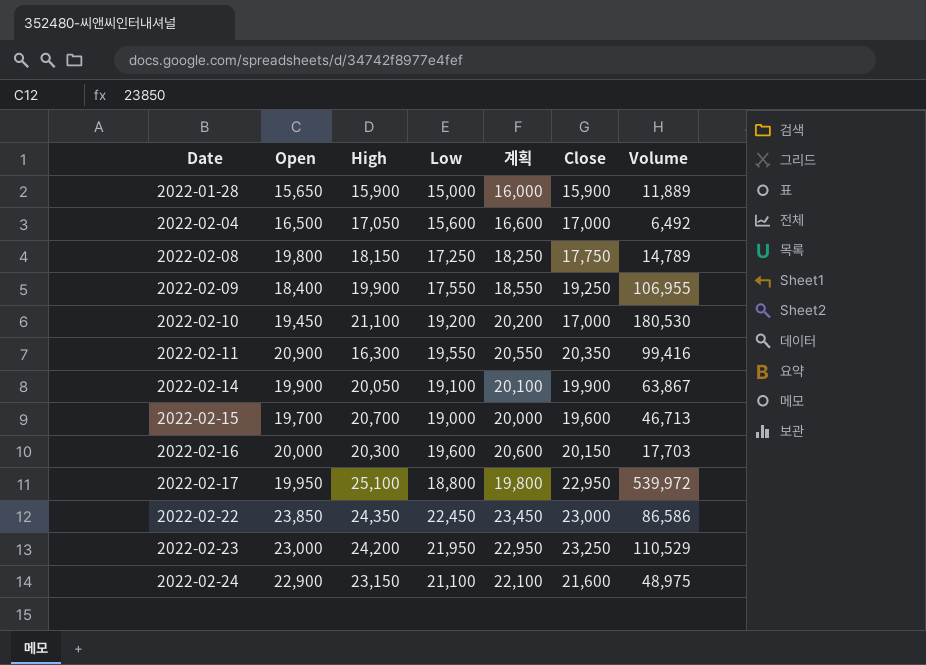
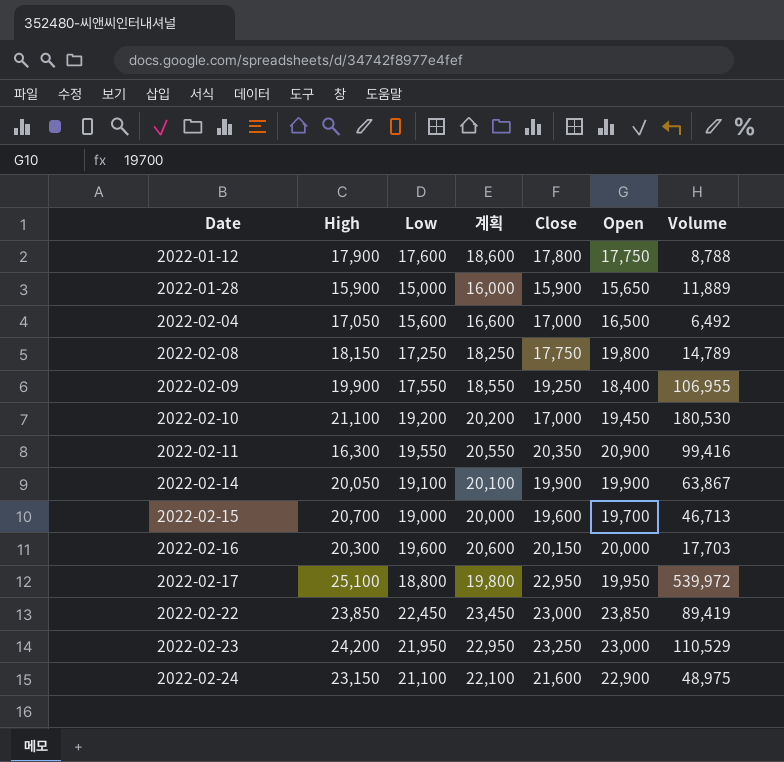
column Open | position: 2 -> 6
row 2022-01-12: none -> 17,900 | 17,600 | 18,600 | 17,800 | 17,750 | 8,788
2022-02-22 | High: 24,350 -> 23,850
2022-02-22 | Volume: 86,586 -> 89,419

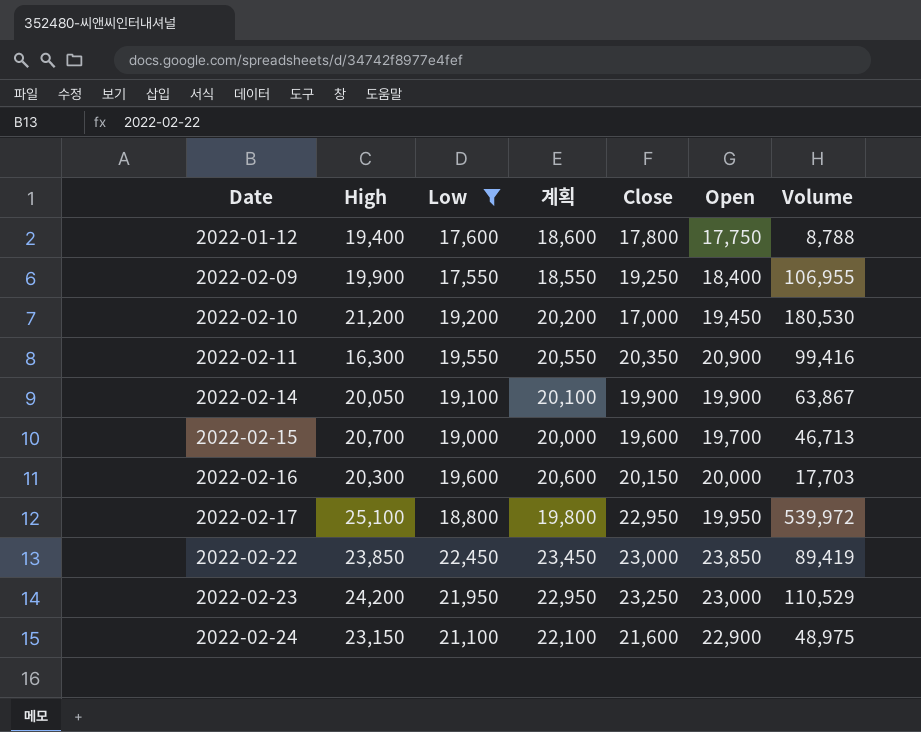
filter: none -> Low >= 17,550
2022-01-12 | High: 17,900 -> 19,400
2022-02-10 | High: 21,100 -> 21,200

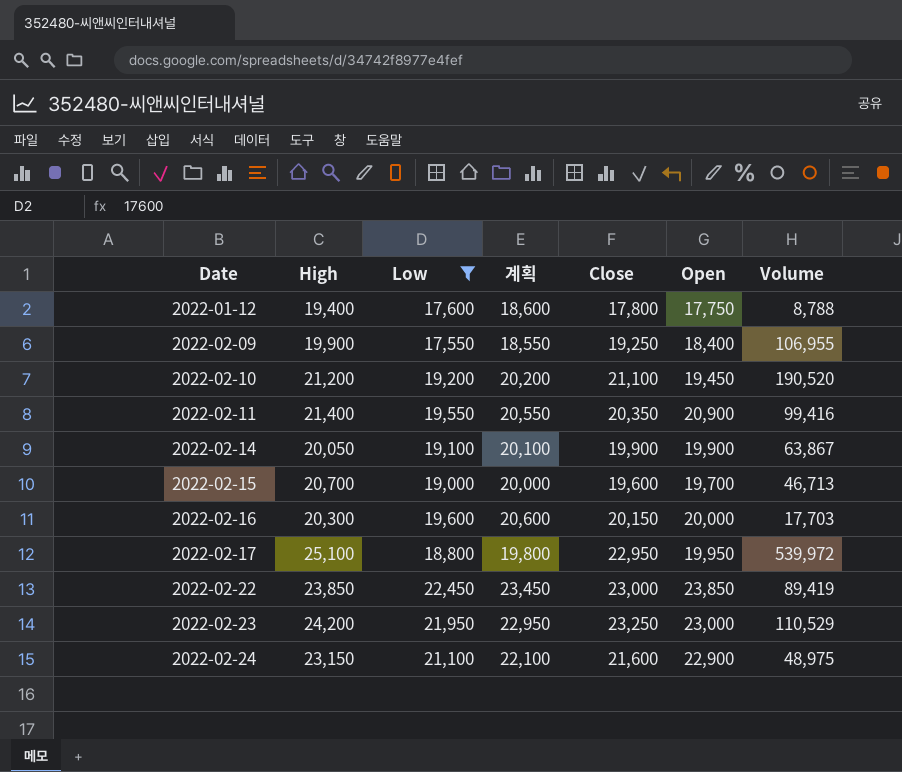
2022-02-10 | Close: 17,000 -> 21,100
2022-02-10 | Volume: 180,530 -> 190,520
2022-02-11 | High: 16,300 -> 21,400

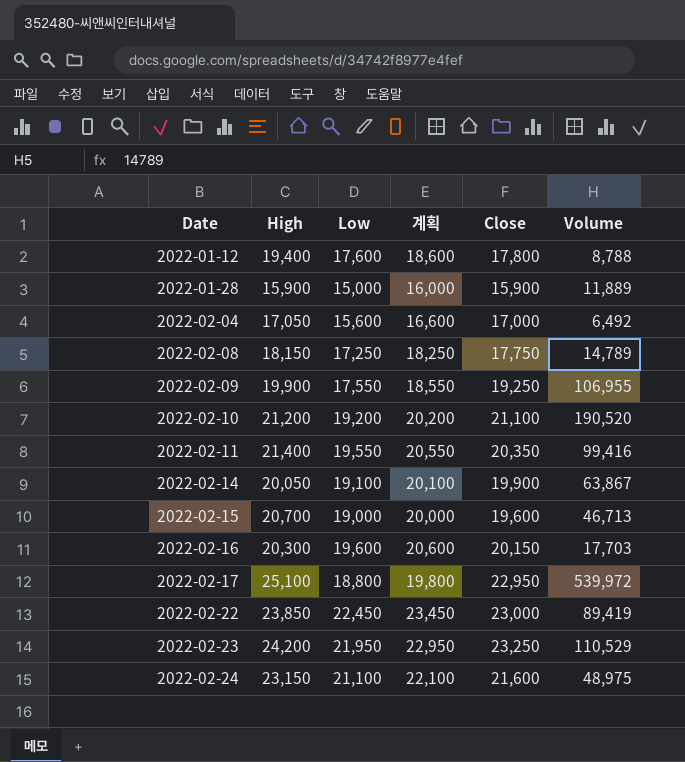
filter: Low >= 17,550 -> none
column Open | position: 6 -> none

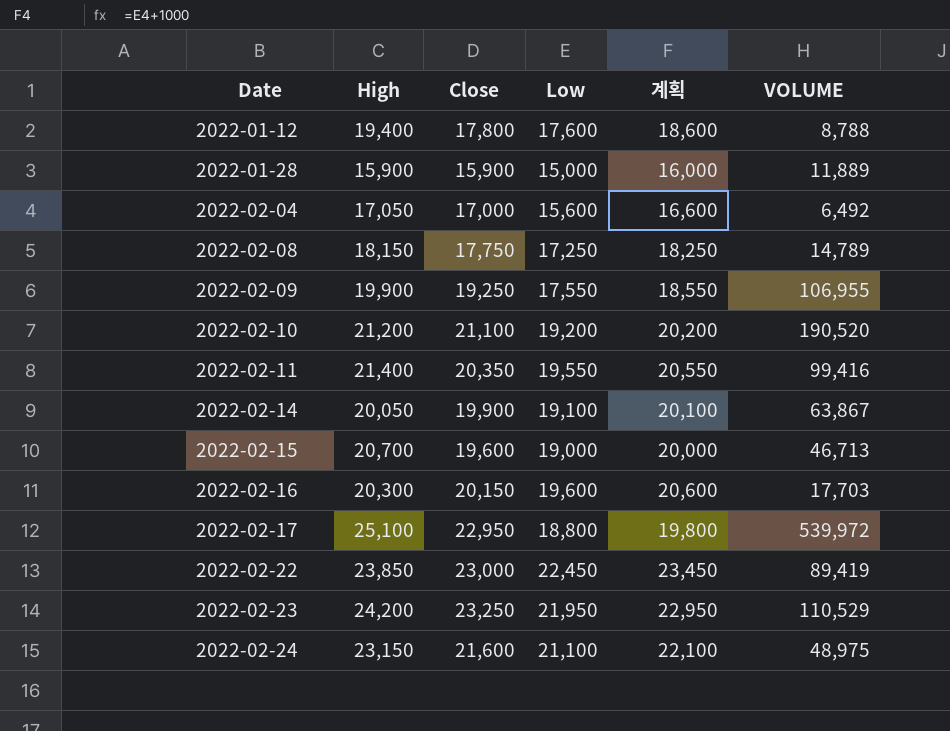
column Close | position: 5 -> 3
column name: Volume -> VOLUME

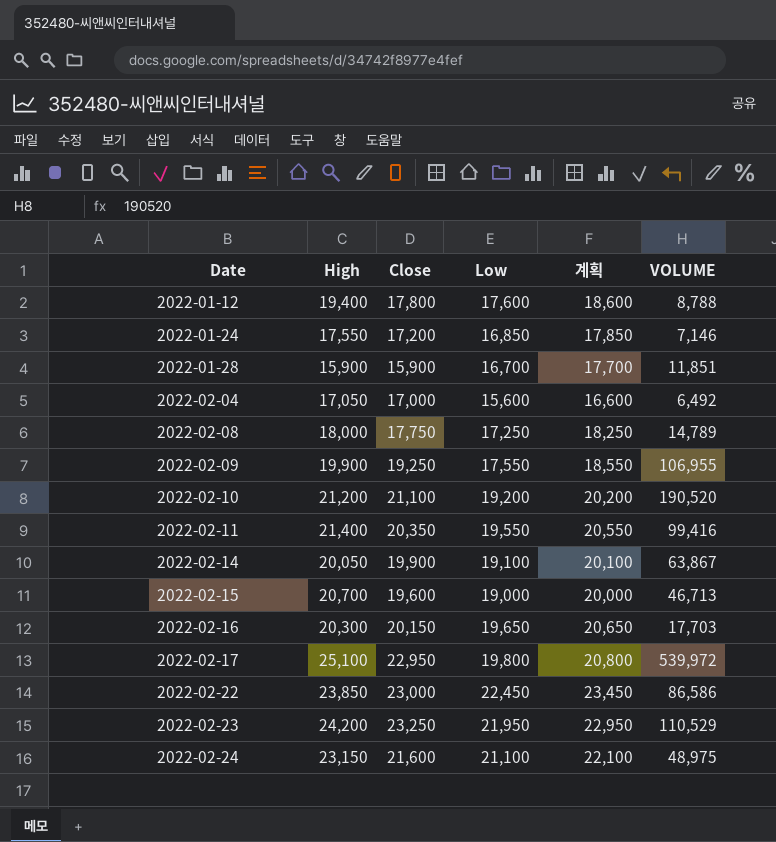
row 2022-01-24: none -> 17,550 | 17,200 | 16,850 | 17,850 | 7,146
2022-01-28 | Low: 15,000 -> 16,700
2022-01-28 | 계획: 16,000 -> 17,700
2022-01-28 | VOLUME: 11,889 -> 11,851
2022-02-08 | High: 18,150 -> 18,000
2022-02-16 | Low: 19,600 -> 19,650
2022-02-16 | 계획: 20,600 -> 20,650
2022-02-17 | Low: 18,800 -> 19,800
2022-02-17 | 계획: 19,800 -> 20,800
2022-02-22 | VOLUME: 89,419 -> 86,586

